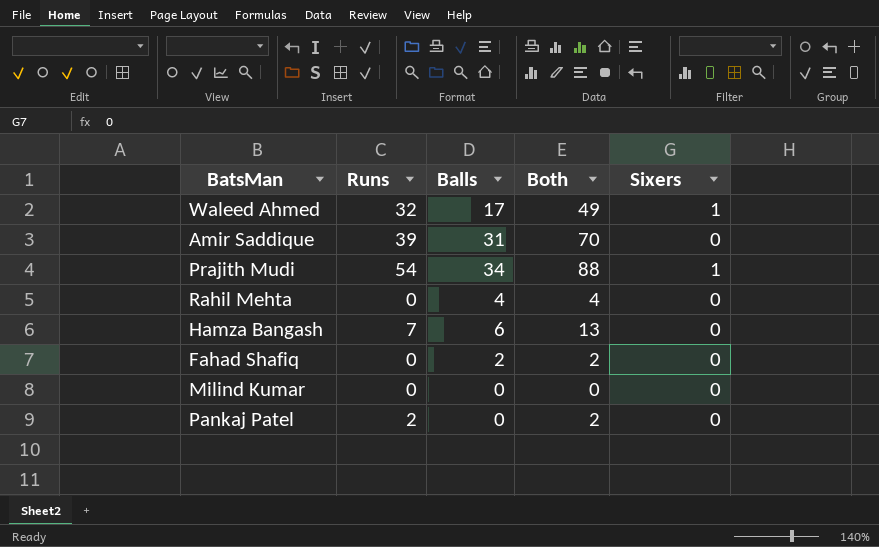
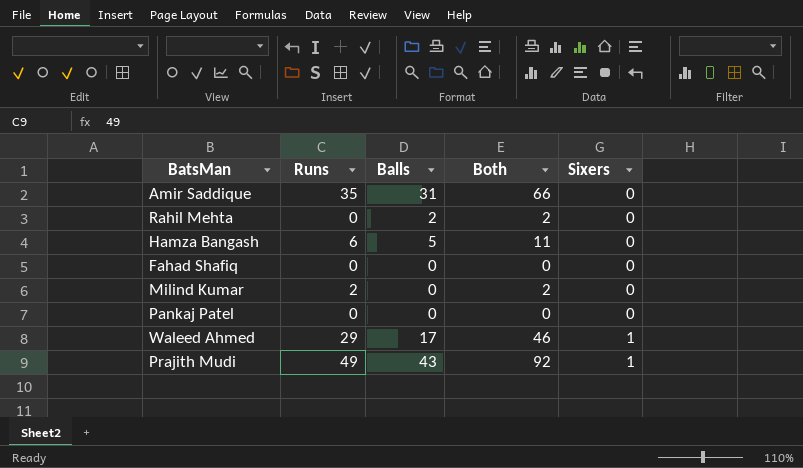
row order: none -> Sixers ascending
Amir Saddique | Runs: 39 -> 35
Amir Saddique | Both: 70 -> 66
Rahil Mehta | Balls: 4 -> 2
Rahil Mehta | Both: 4 -> 2
Hamza Bangash | Runs: 7 -> 6
Hamza Bangash | Balls: 6 -> 5
Hamza Bangash | Both: 13 -> 11
Fahad Shafiq | Balls: 2 -> 0
Fahad Shafiq | Both: 2 -> 0
Milind Kumar | Runs: 0 -> 2
Milind Kumar | Both: 0 -> 2
Pankaj Patel | Runs: 2 -> 0
Pankaj Patel | Both: 2 -> 0
Waleed Ahmed | Runs: 32 -> 29
Waleed Ahmed | Both: 49 -> 46
Prajith Mudi | Runs: 54 -> 49
Prajith Mudi | Balls: 34 -> 43
Prajith Mudi | Both: 88 -> 92

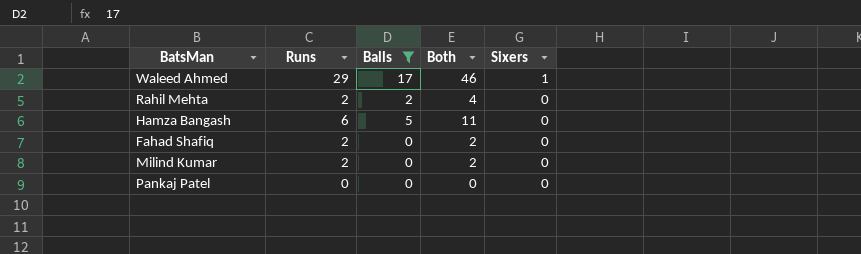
filter: none -> Balls <= 17
row order: Sixers ascending -> Sixers descending
Rahil Mehta | Runs: 0 -> 2
Rahil Mehta | Both: 2 -> 4
Fahad Shafiq | Runs: 0 -> 2
Fahad Shafiq | Both: 0 -> 2

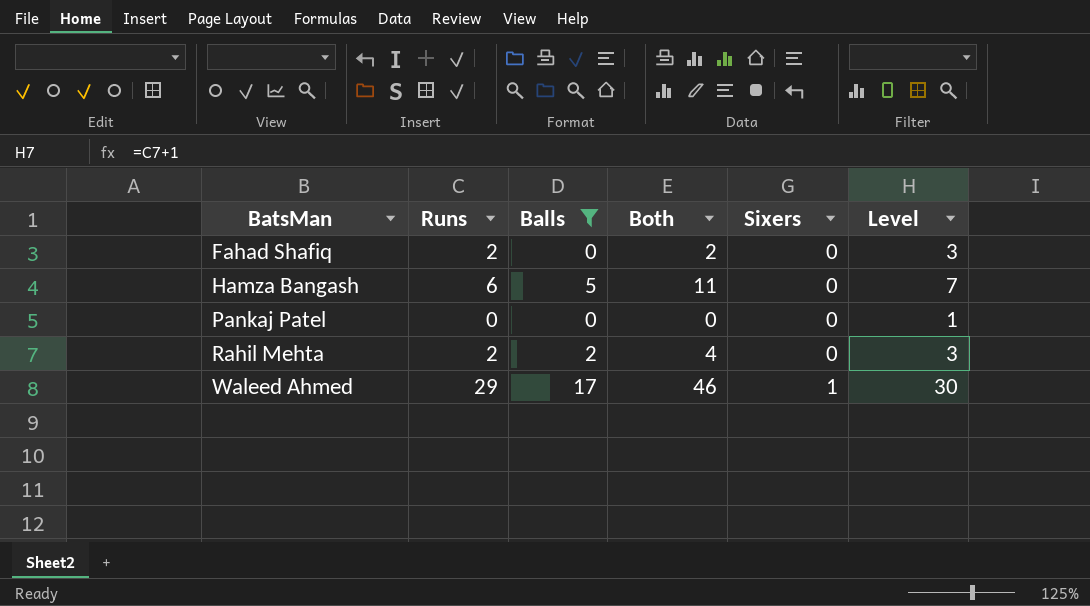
row order: Sixers descending -> BatsMan ascending
column Level | formula: none -> [Runs] + 1
row Milind Kumar: 2 | 0 | 2 | 0 -> none

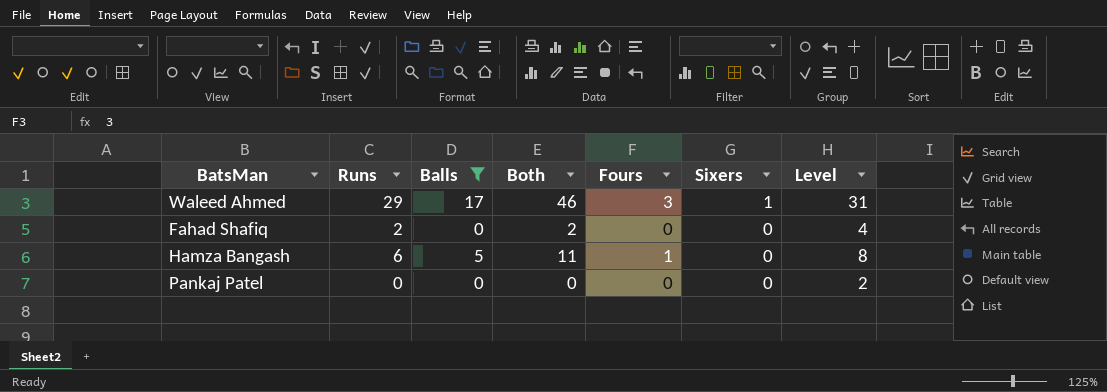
row order: BatsMan ascending -> Sixers descending
column Fours | position: none -> 5
column Level | formula: [Runs] + 1 -> [Runs] + 2
row Rahil Mehta: 2 | 2 | 4 | 0 | 3 -> none

